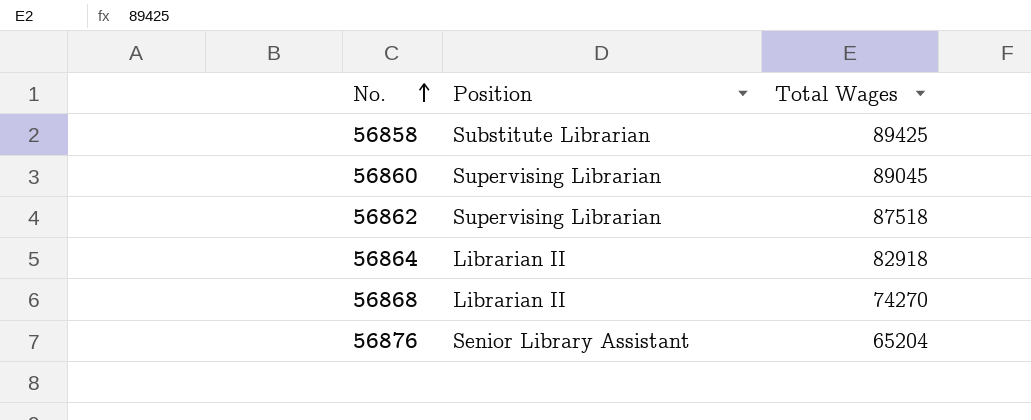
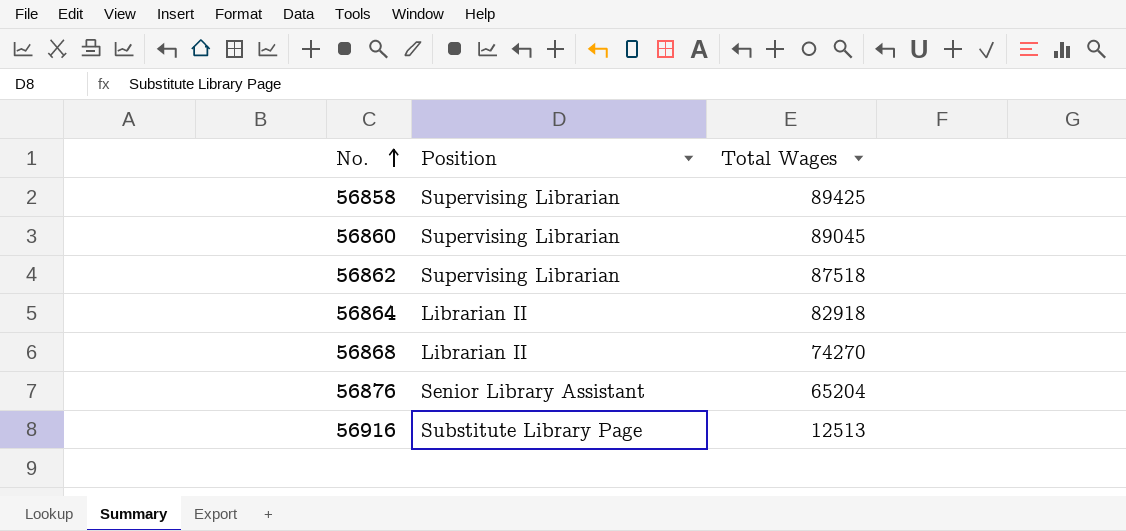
56858 | Position: Substitute Librarian -> Supervising Librarian
row 56916: none -> Substitute Library Page | 12513

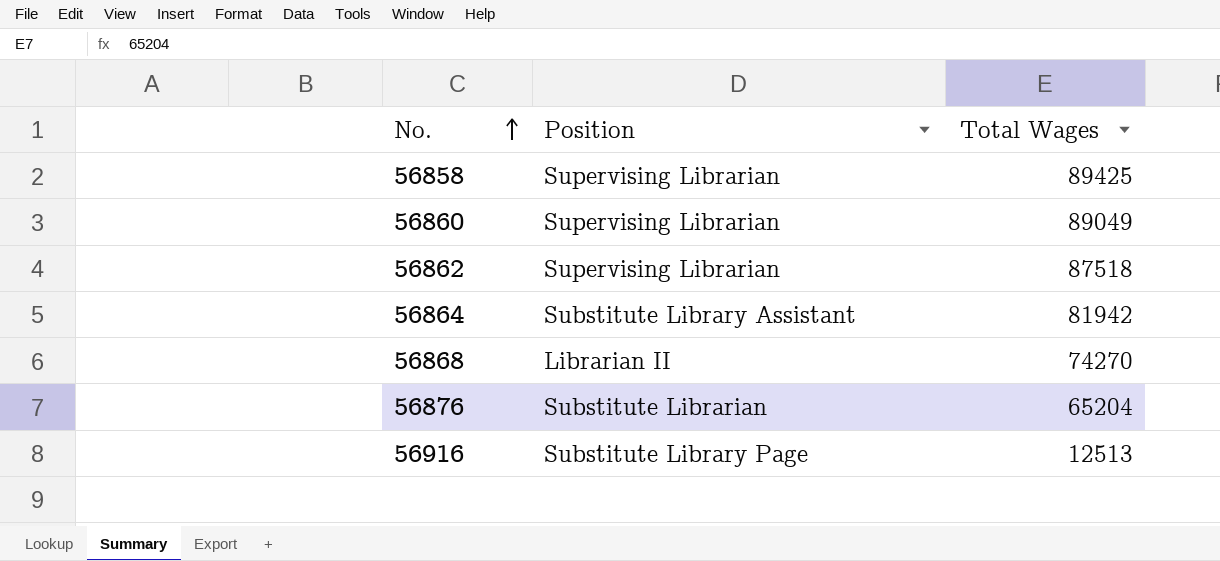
56860 | Total Wages: 89045 -> 89049
56864 | Position: Librarian II -> Substitute Library Assistant
56864 | Total Wages: 82918 -> 81942
56876 | Position: Senior Library Assistant -> Substitute Librarian

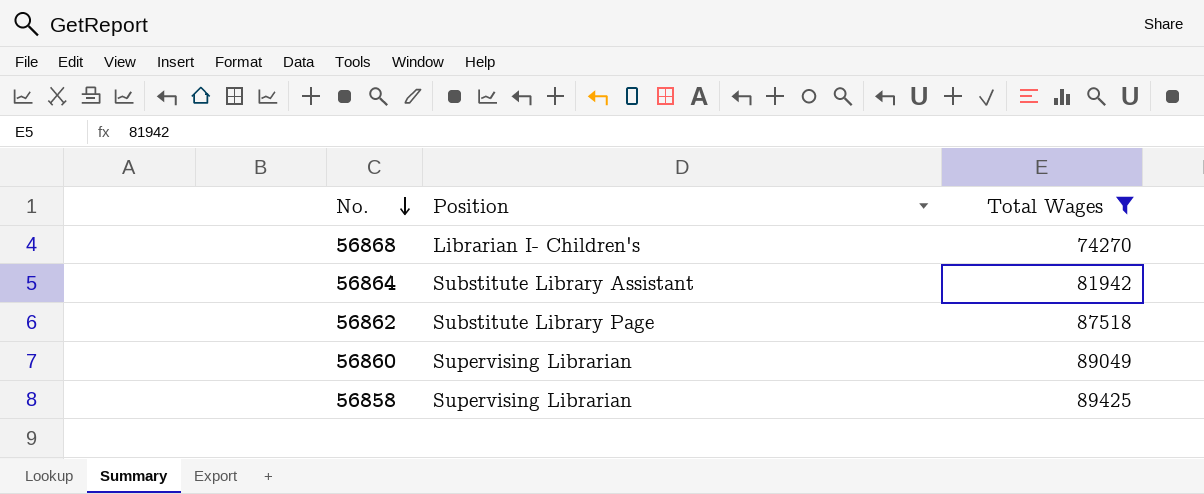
filter: none -> Total Wages >= 74270
row order: No. ascending -> No. descending
56868 | Position: Librarian II -> Librarian I- Children's
56862 | Position: Supervising Librarian -> Substitute Library Page

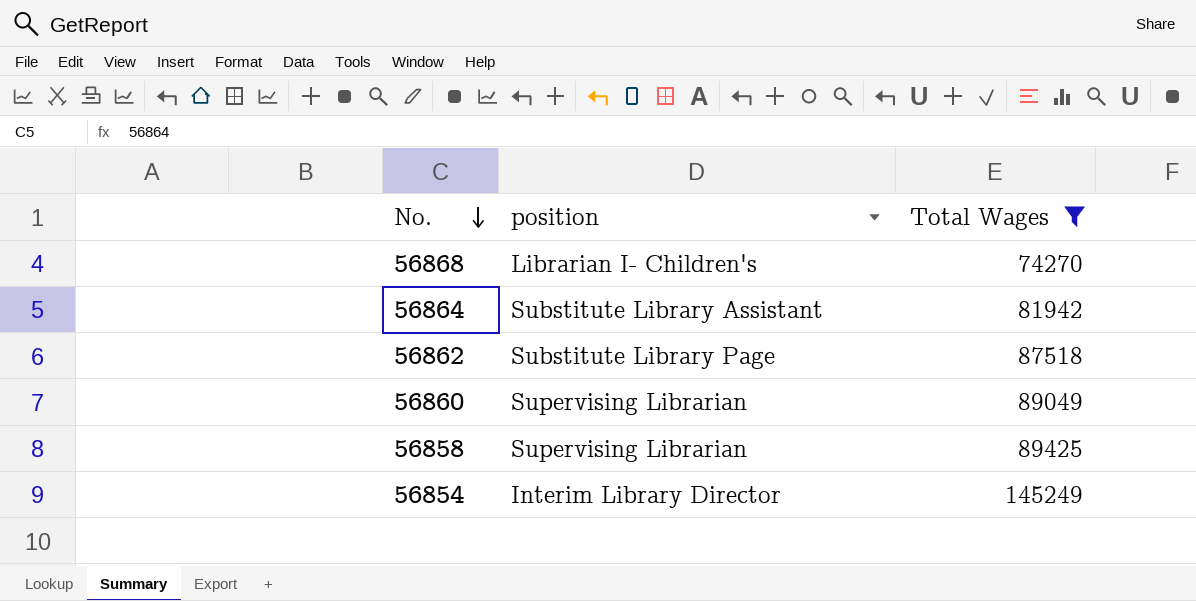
column name: Position -> position
row 56854: none -> Interim Library Director | 145249

